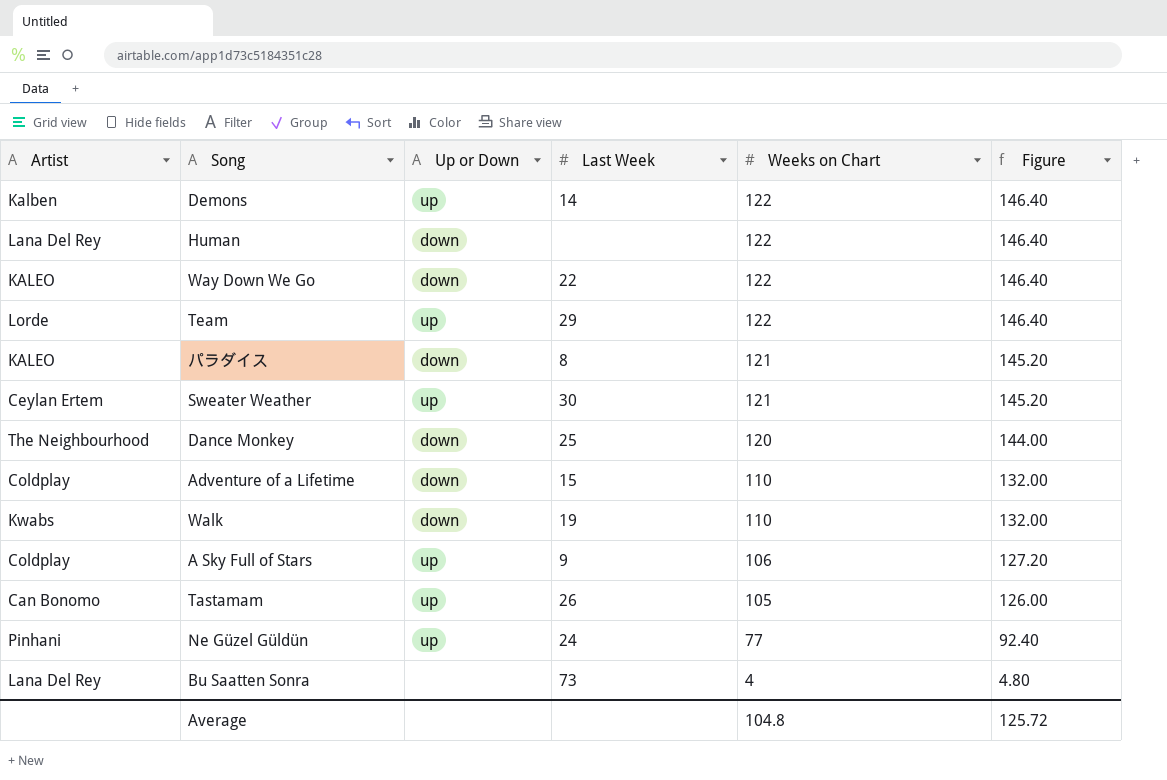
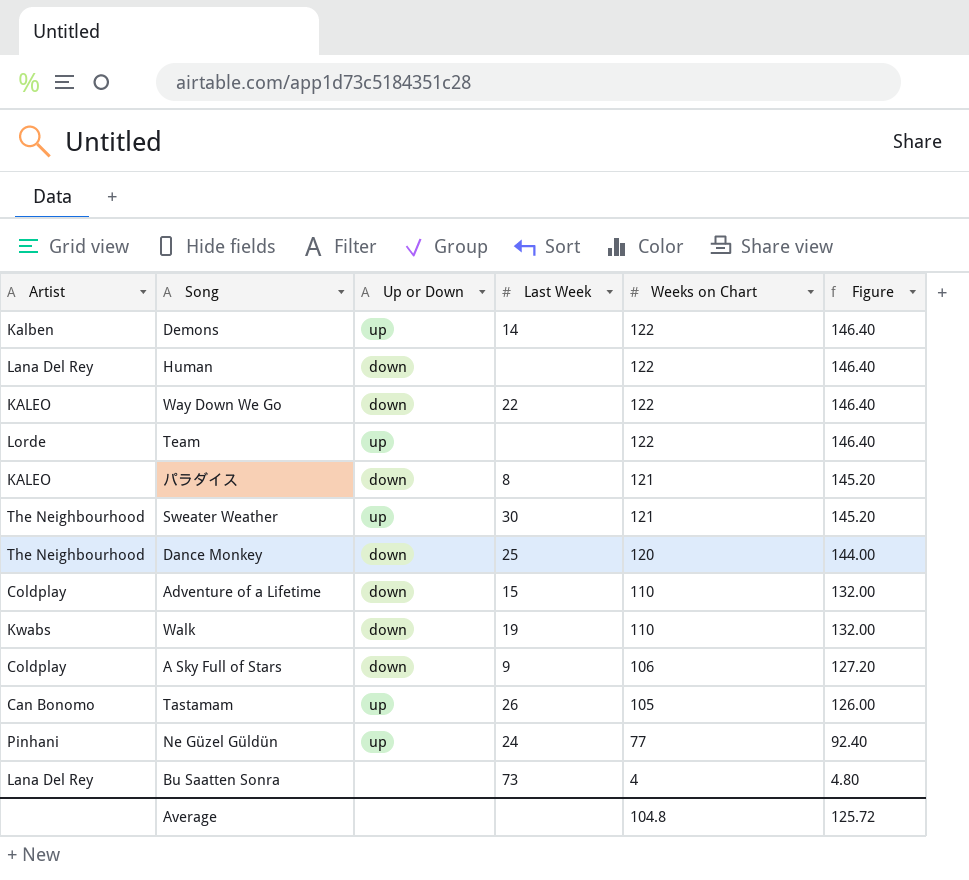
Team | Last Week: 29 -> none
Sweater Weather | Artist: Ceylan Ertem -> The Neighbourhood
A Sky Full of Stars | Up or Down: up -> down

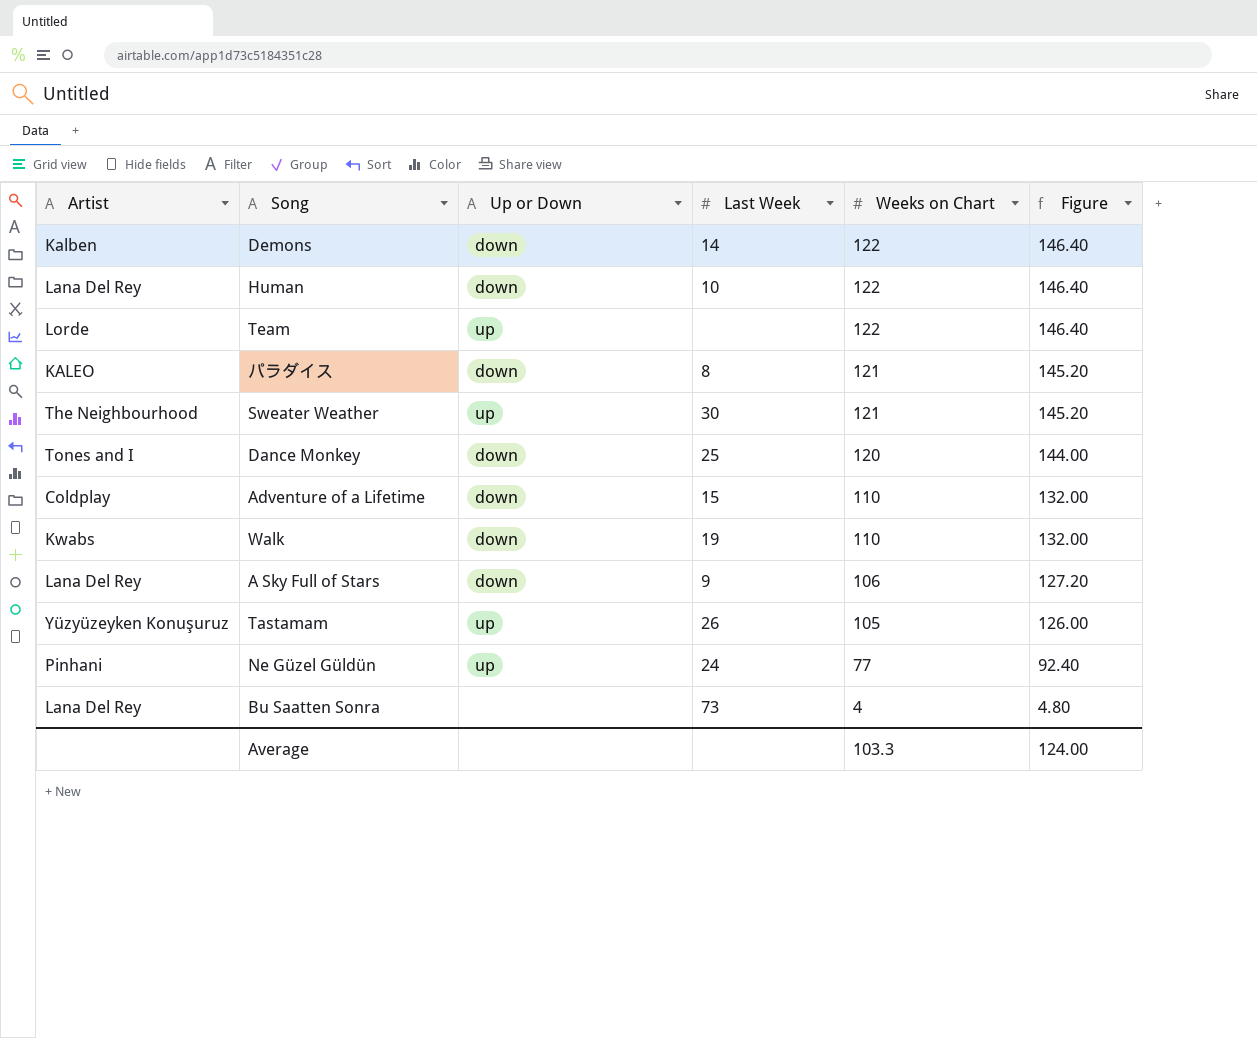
row Way Down We Go: KALEO | down | 22 | 122 | 146.40 -> none
Demons | Up or Down: up -> down
Human | Last Week: none -> 10
Dance Monkey | Artist: The Neighbourhood -> Tones and I
A Sky Full of Stars | Artist: Coldplay -> Lana Del Rey
Tastamam | Artist: Can Bonomo -> Yüzyüzeyken Konuşuruz
Average | Weeks on Chart: 104.8 -> 103.3
Average | Figure: 125.72 -> 124.00

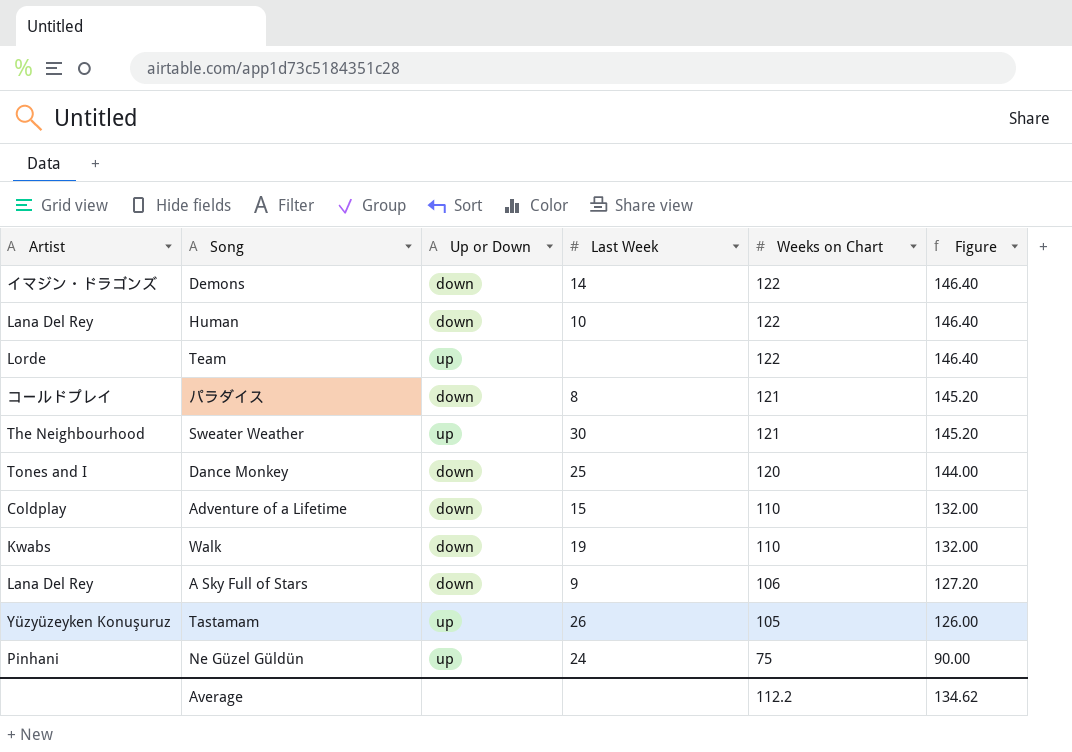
row Bu Saatten Sonra: Lana Del Rey | none | 73 | 4 | 4.80 -> none
Demons | Artist: Kalben -> イマジン・ドラゴンズ
パラダイス | Artist: KALEO -> コールドプレイ
Ne Güzel Güldün | Weeks on Chart: 77 -> 75
Ne Güzel Güldün | Figure: 92.40 -> 90.00
Average | Weeks on Chart: 103.3 -> 112.2
Average | Figure: 124.00 -> 134.62

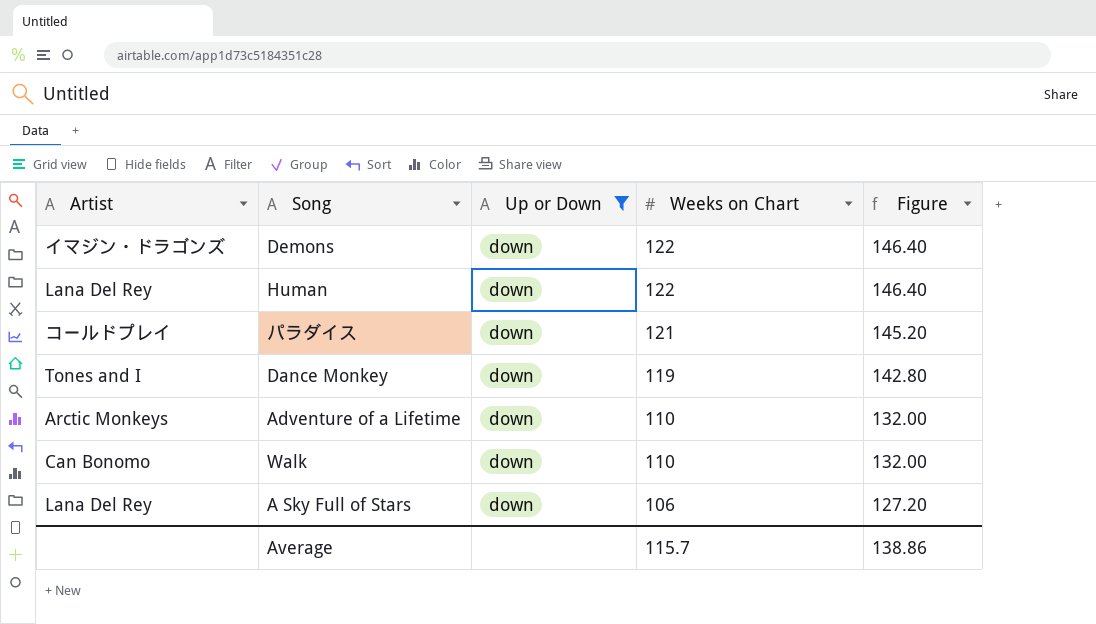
filter: none -> Up or Down = down
column Last Week | position: 4 -> none
Dance Monkey | Weeks on Chart: 120 -> 119
Dance Monkey | Figure: 144.00 -> 142.80
Adventure of a Lifetime | Artist: Coldplay -> Arctic Monkeys
Walk | Artist: Kwabs -> Can Bonomo
Average | Weeks on Chart: 112.2 -> 115.7
Average | Figure: 134.62 -> 138.86

